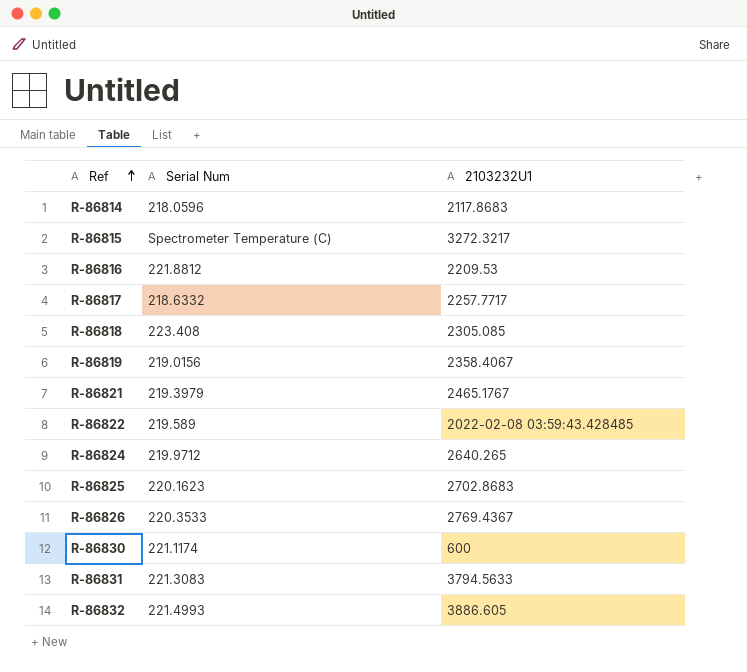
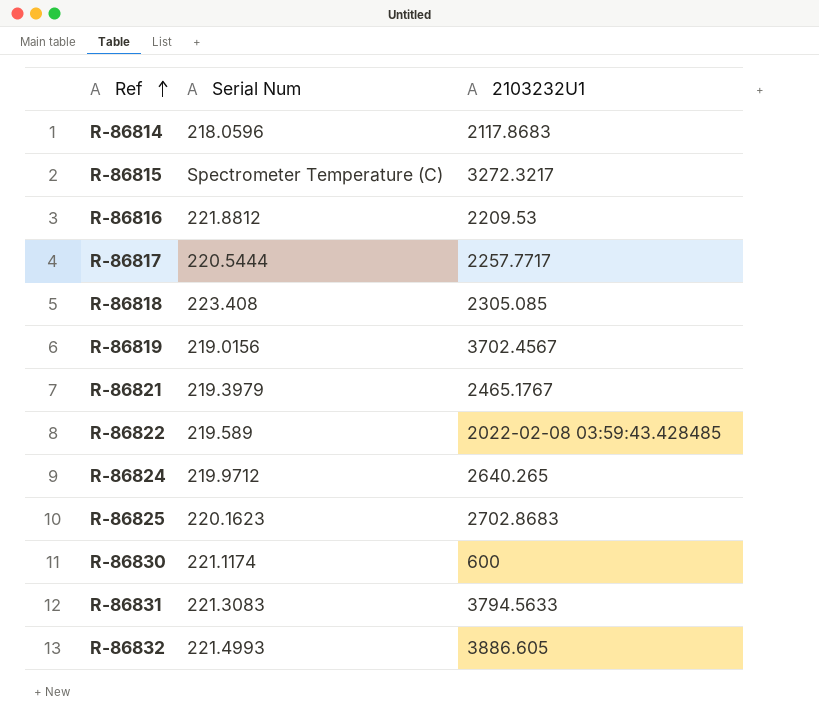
row R-86826: 220.3533 | 2769.4367 -> none
R-86817 | Serial Num: 218.6332 -> 220.5444
R-86819 | 2103232U1: 2358.4067 -> 3702.4567

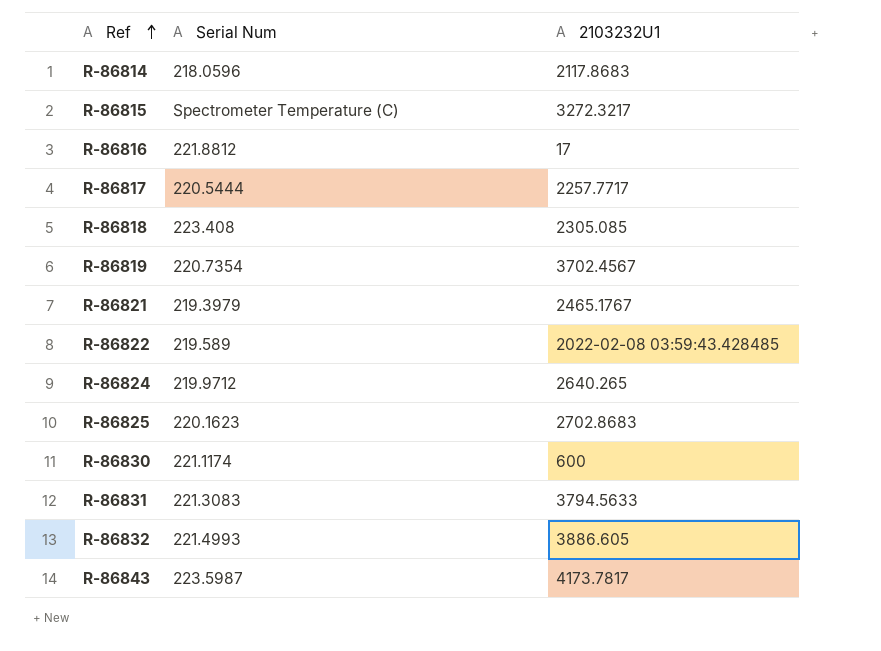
R-86816 | 2103232U1: 2209.53 -> 17
R-86819 | Serial Num: 219.0156 -> 220.7354
row R-86843: none -> 223.5987 | 4173.7817

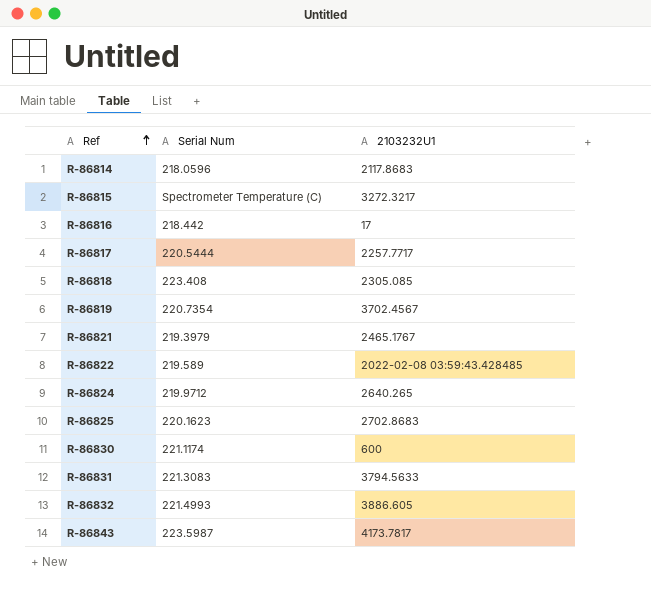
R-86816 | Serial Num: 221.8812 -> 218.442

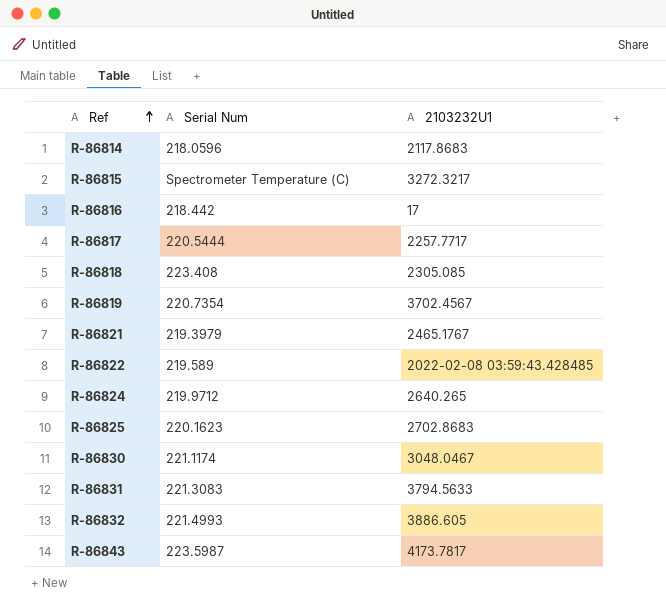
R-86830 | 2103232U1: 600 -> 3048.0467

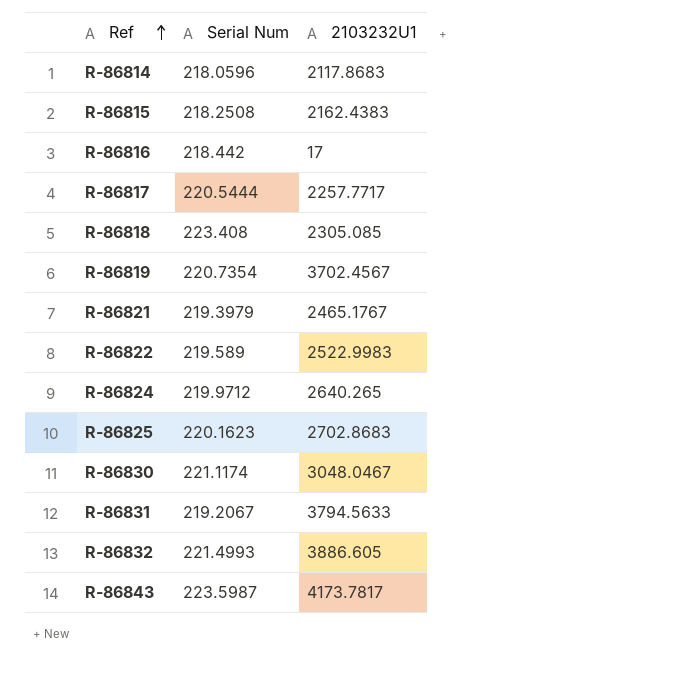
R-86815 | Serial Num: Spectrometer Temperature (C) -> 218.2508
R-86815 | 2103232U1: 3272.3217 -> 2162.4383
R-86822 | 2103232U1: 2022-02-08 03:59:43.428485 -> 2522.9983
R-86831 | Serial Num: 221.3083 -> 219.2067

